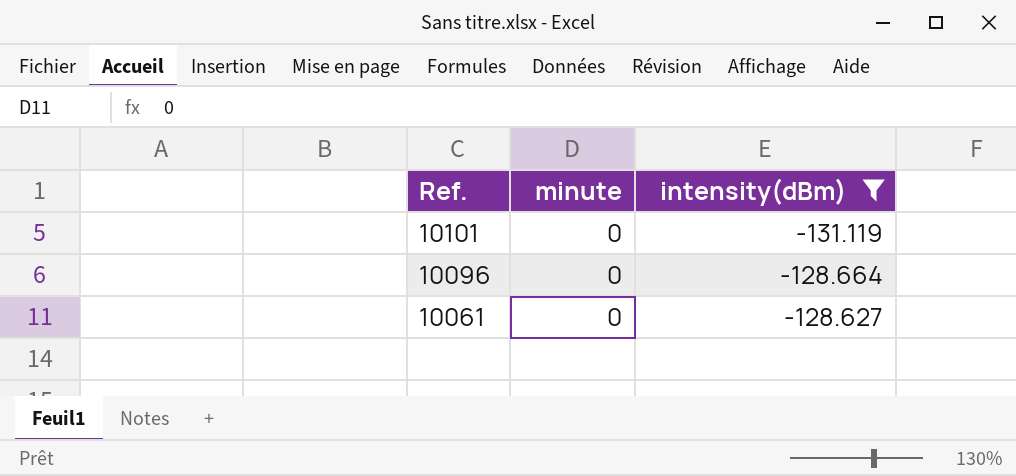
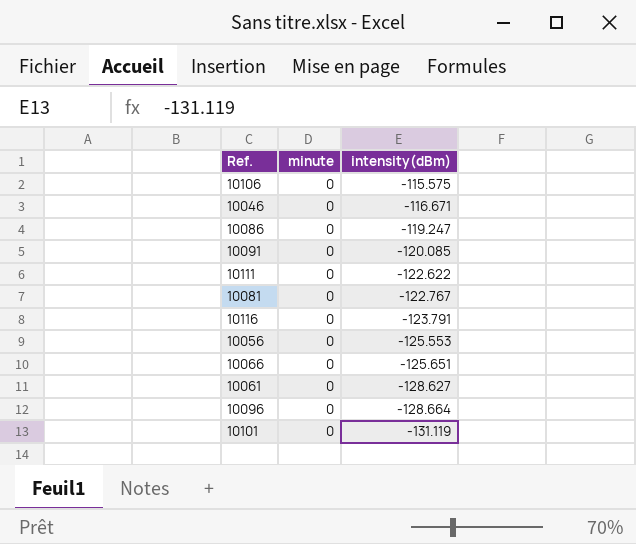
filter: intensity(dBm) <= -128.627 -> none
row order: Ref. descending -> intensity(dBm) descending

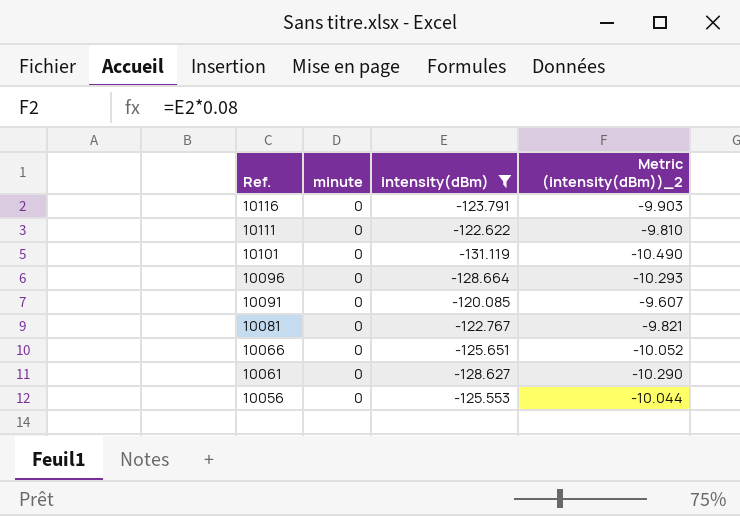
filter: none -> intensity(dBm) <= -120.085
row order: intensity(dBm) descending -> Ref. descending
column Metric (intensity(dBm))_2 | formula: none -> [intensity(dBm)] * 0.08

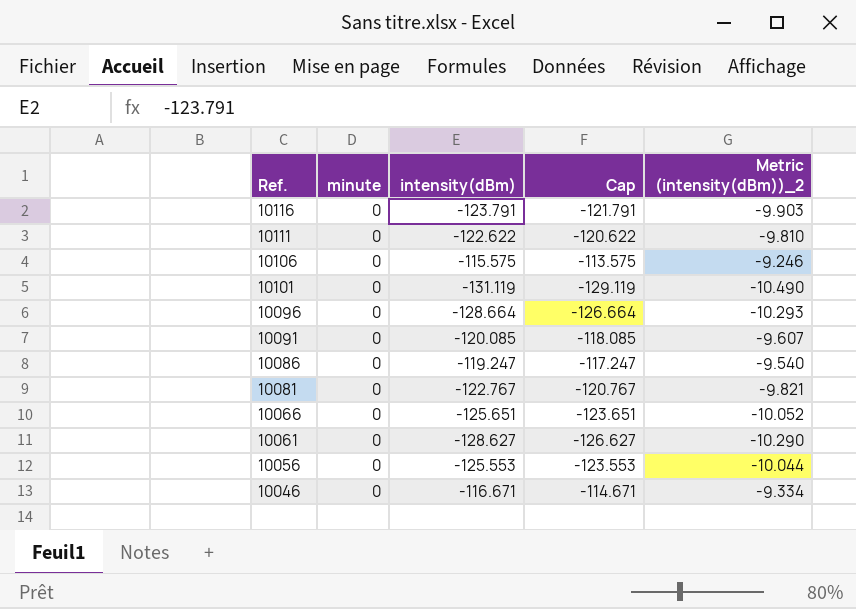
filter: intensity(dBm) <= -120.085 -> none
column Cap | formula: none -> [intensity(dBm)] + 2

